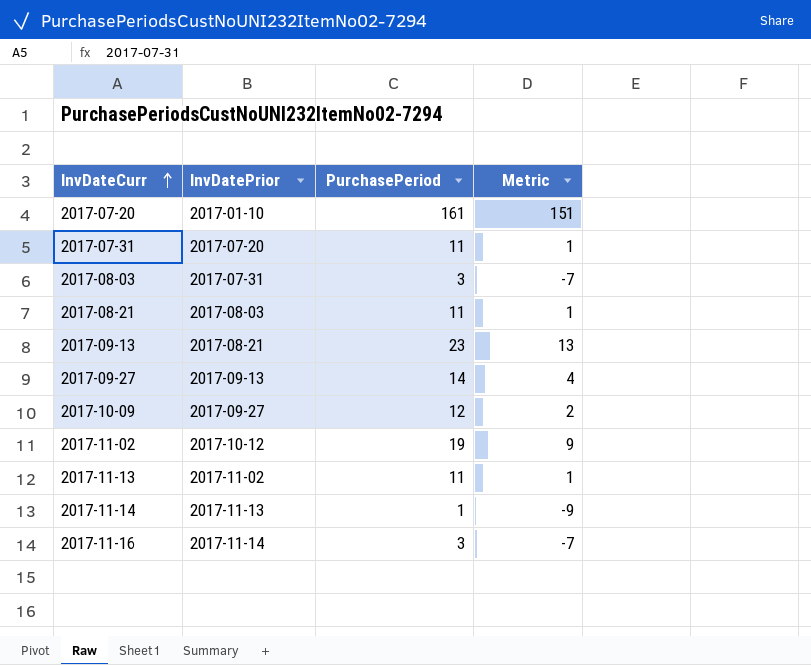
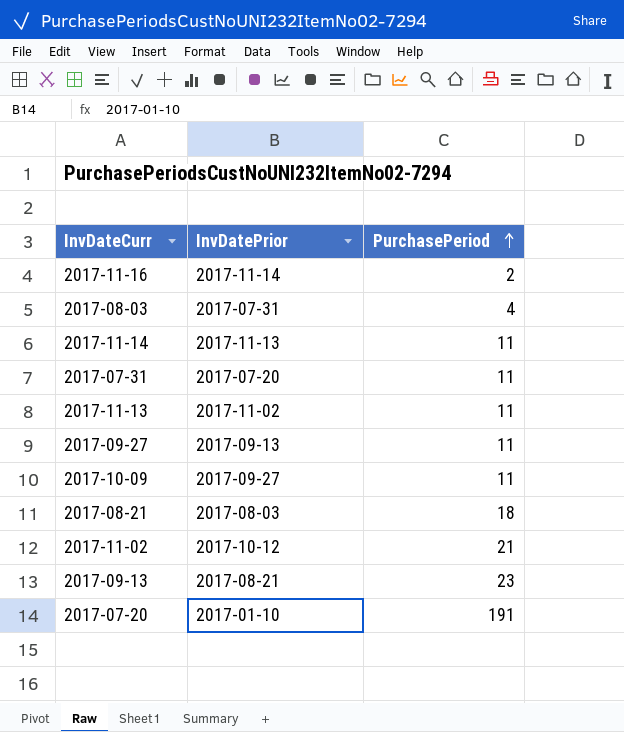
row order: InvDateCurr ascending -> PurchasePeriod ascending
column Metric | formula: [PurchasePeriod] - 10 -> none
2017-11-16 | PurchasePeriod: 3 -> 2
2017-08-03 | PurchasePeriod: 3 -> 4
2017-11-14 | PurchasePeriod: 1 -> 11
2017-09-27 | PurchasePeriod: 14 -> 11
2017-10-09 | PurchasePeriod: 12 -> 11
2017-08-21 | PurchasePeriod: 11 -> 18
2017-11-02 | PurchasePeriod: 19 -> 21
2017-07-20 | PurchasePeriod: 161 -> 191

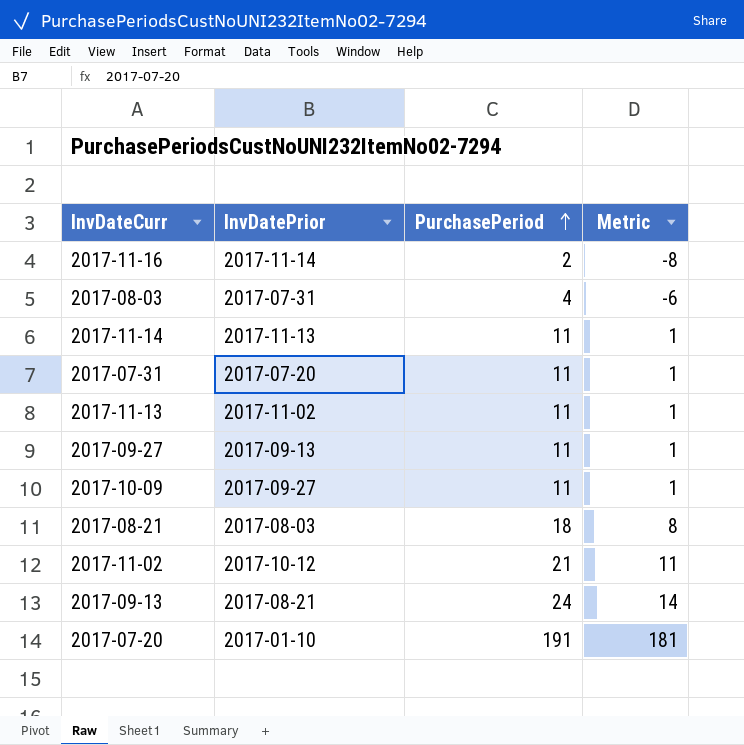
column Metric | formula: none -> [PurchasePeriod] - 10
2017-09-13 | PurchasePeriod: 23 -> 24

